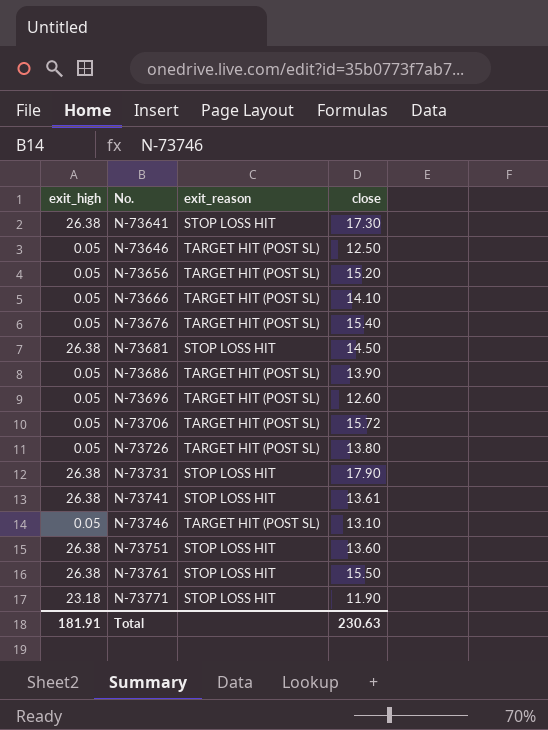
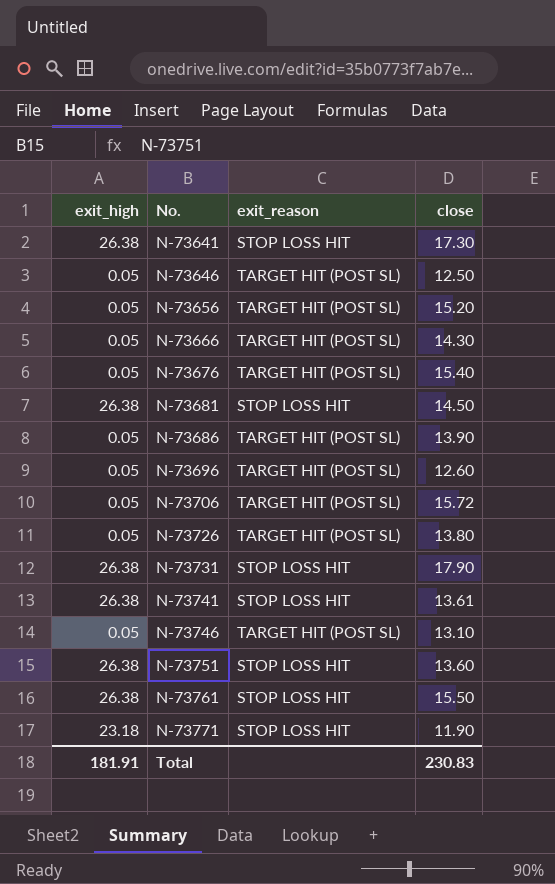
N-73666 | close: 14.10 -> 14.30
Total | close: 230.63 -> 230.83

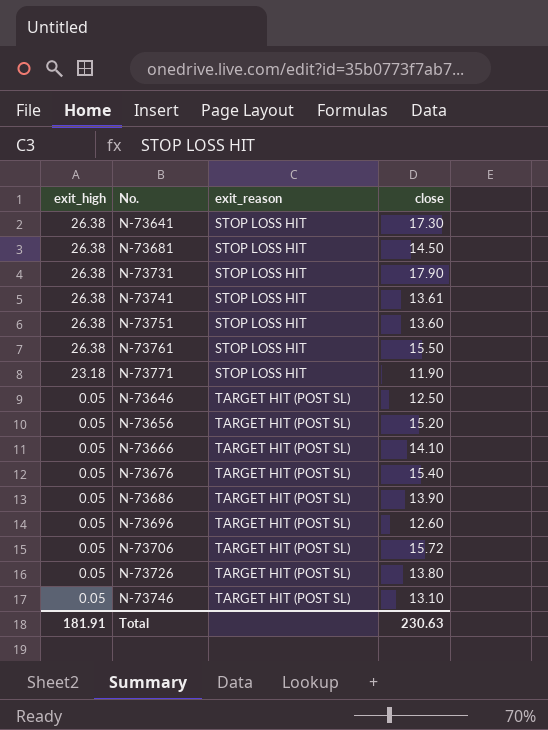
row order: No. ascending -> exit_high descending
N-73666 | close: 14.30 -> 14.10
Total | close: 230.83 -> 230.63

